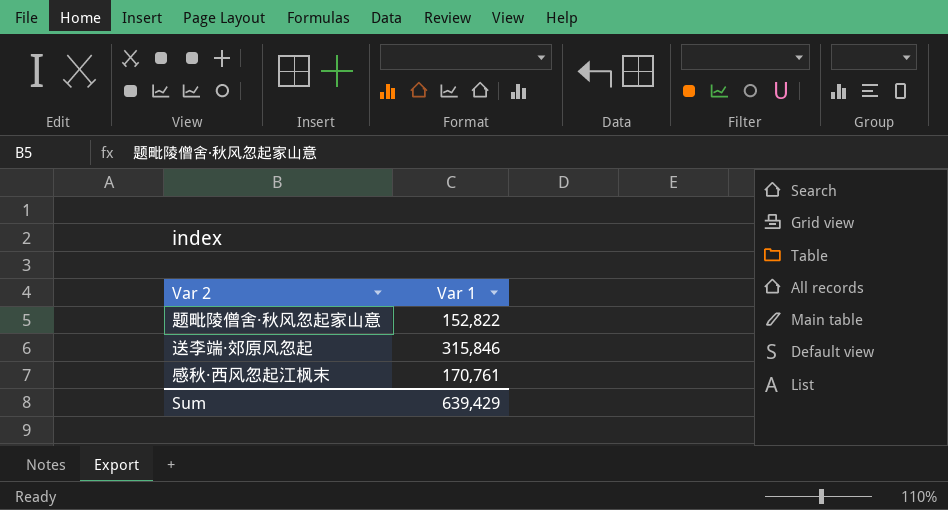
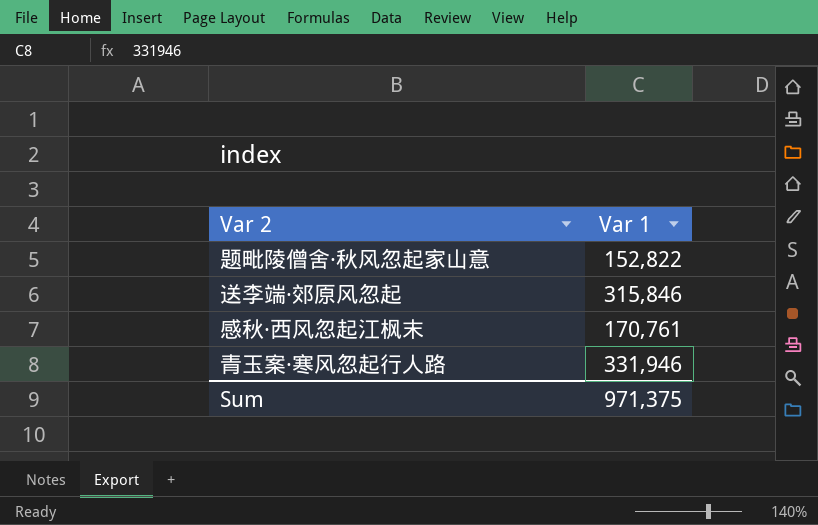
row 青玉案·寒风忽起行人路: none -> 331,946
Sum | Var 1: 639,429 -> 971,375

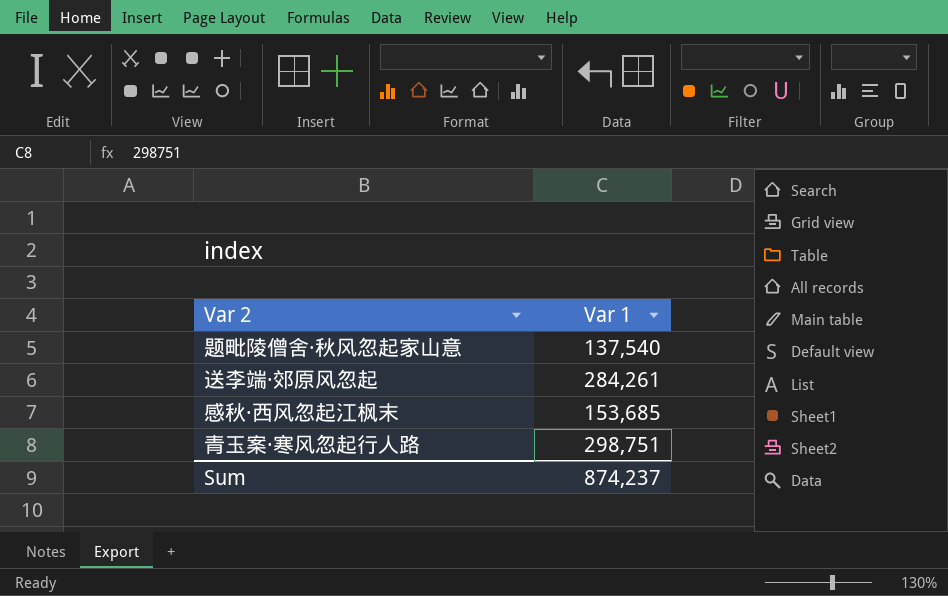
题毗陵僧舍·秋风忽起家山意 | Var 1: 152,822 -> 137,540
送李端·郊原风忽起 | Var 1: 315,846 -> 284,261
感秋·西风忽起江枫末 | Var 1: 170,761 -> 153,685
青玉案·寒风忽起行人路 | Var 1: 331,946 -> 298,751
Sum | Var 1: 971,375 -> 874,237

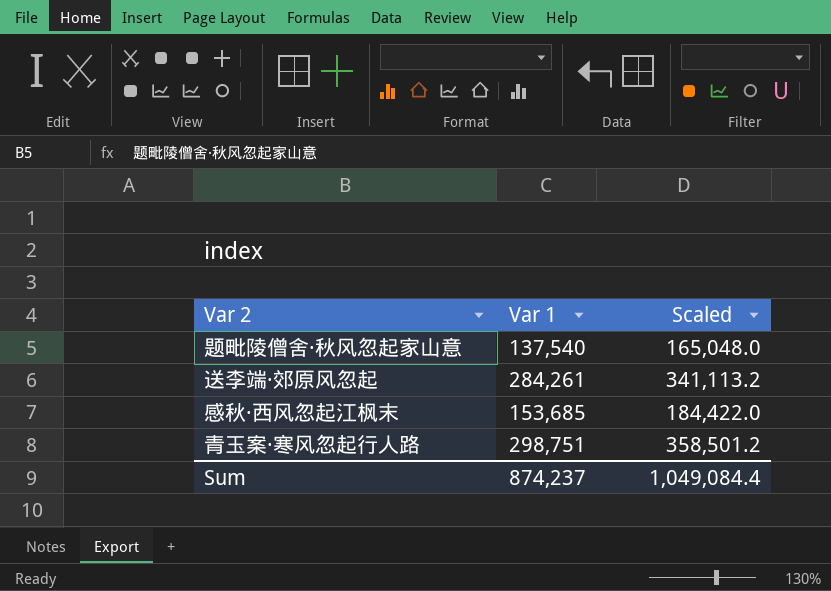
column Scaled | formula: none -> [Var 1] * 1.2

